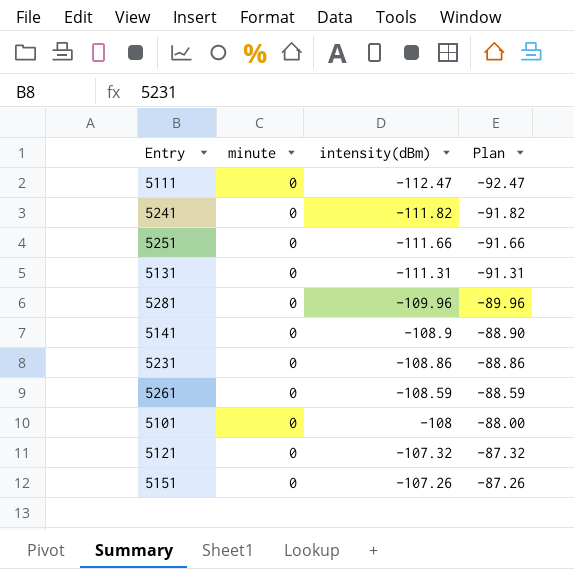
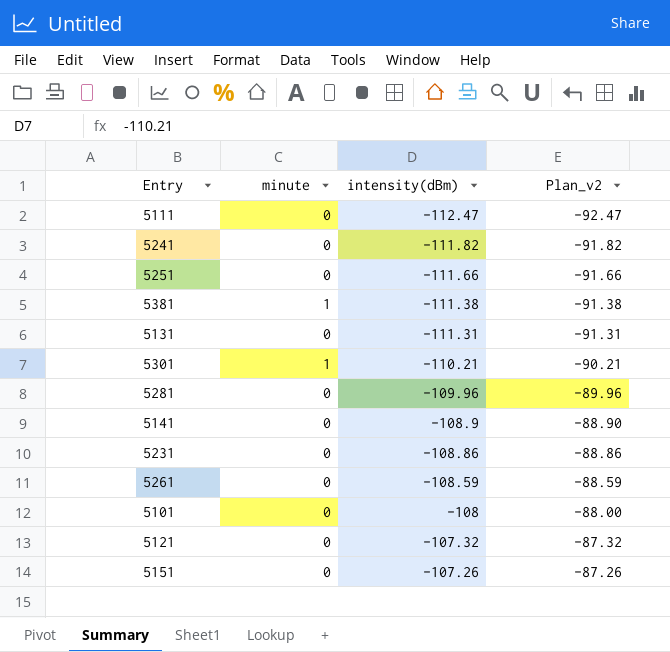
column name: Plan -> Plan_v2
row 5381: none -> 1 | -111.38 | -91.38
row 5301: none -> 1 | -110.21 | -90.21

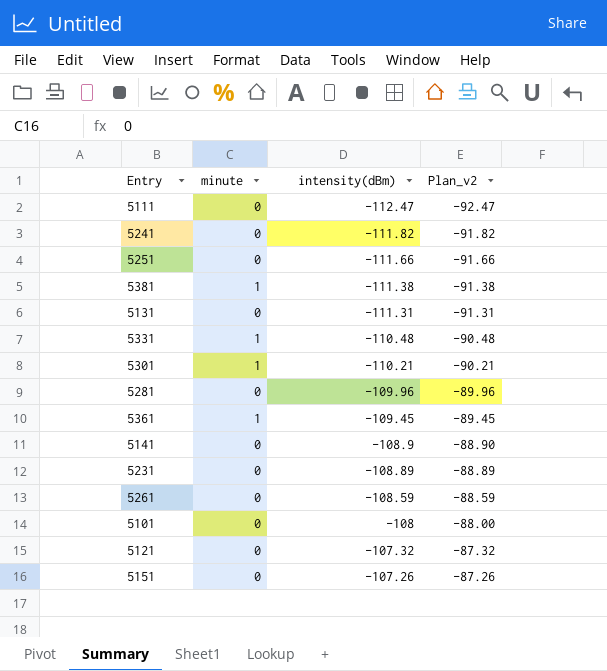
row 5331: none -> 1 | -110.48 | -90.48
row 5361: none -> 1 | -109.45 | -89.45
5231 | intensity(dBm): -108.86 -> -108.89
5231 | Plan_v2: -88.86 -> -88.89

